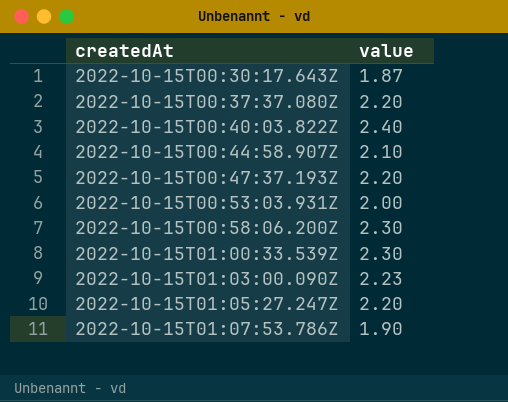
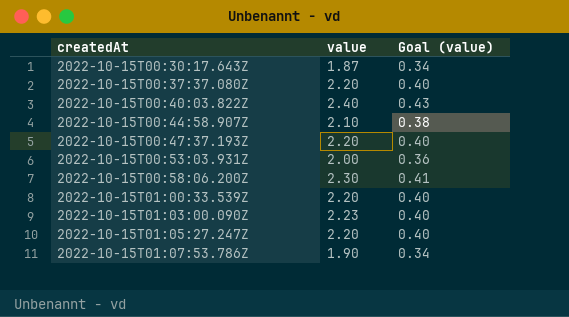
column Goal (value) | formula: none -> [value] * 0.18
2022-10-15T01:00:33.539Z | value: 2.30 -> 2.20

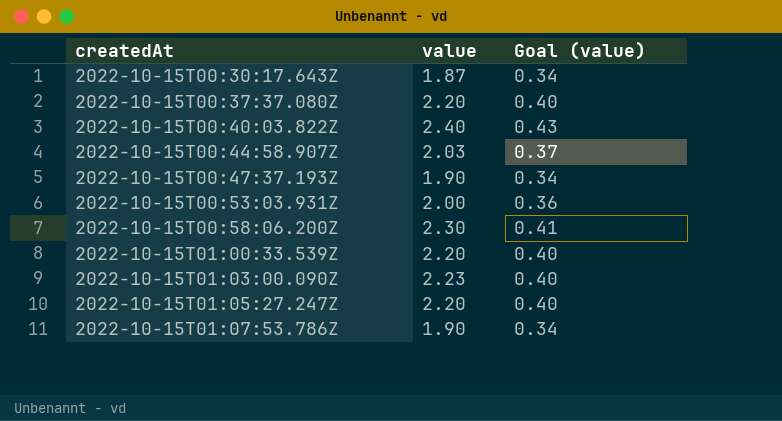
2022-10-15T00:44:58.907Z | value: 2.10 -> 2.03
2022-10-15T00:44:58.907Z | Goal (value): 0.38 -> 0.37
2022-10-15T00:47:37.193Z | value: 2.20 -> 1.90
2022-10-15T00:47:37.193Z | Goal (value): 0.40 -> 0.34

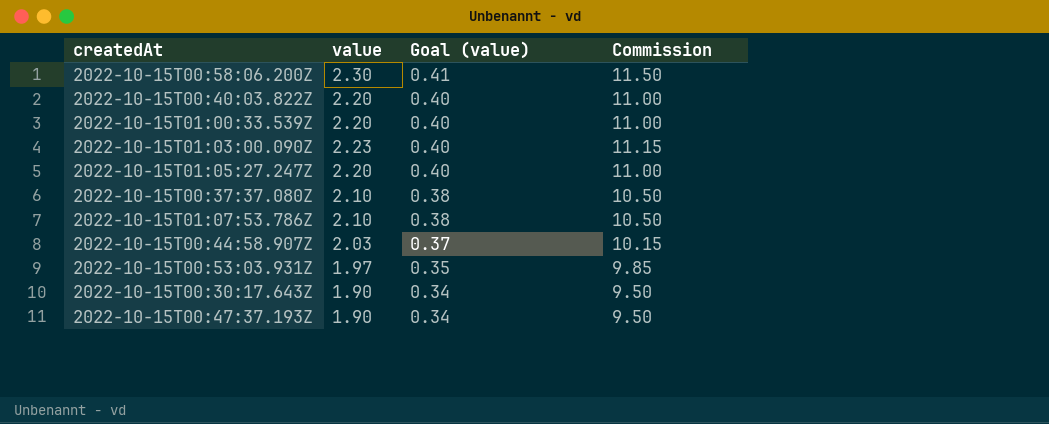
row order: createdAt ascending -> Goal (value) descending
column Commission | formula: none -> [value] * 5
2022-10-15T00:40:03.822Z | value: 2.40 -> 2.20
2022-10-15T00:40:03.822Z | Goal (value): 0.43 -> 0.40
2022-10-15T00:37:37.080Z | value: 2.20 -> 2.10
2022-10-15T00:37:37.080Z | Goal (value): 0.40 -> 0.38
2022-10-15T01:07:53.786Z | value: 1.90 -> 2.10
2022-10-15T01:07:53.786Z | Goal (value): 0.34 -> 0.38
2022-10-15T00:53:03.931Z | value: 2.00 -> 1.97
2022-10-15T00:53:03.931Z | Goal (value): 0.36 -> 0.35
2022-10-15T00:30:17.643Z | value: 1.87 -> 1.90

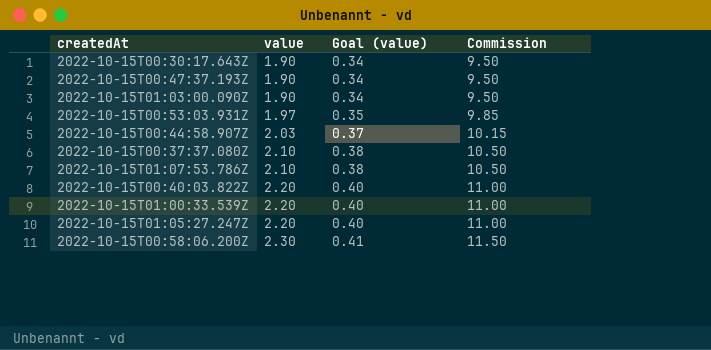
row order: Goal (value) descending -> value ascending
2022-10-15T01:03:00.090Z | value: 2.23 -> 1.90
2022-10-15T01:03:00.090Z | Goal (value): 0.40 -> 0.34
2022-10-15T01:03:00.090Z | Commission: 11.15 -> 9.50

